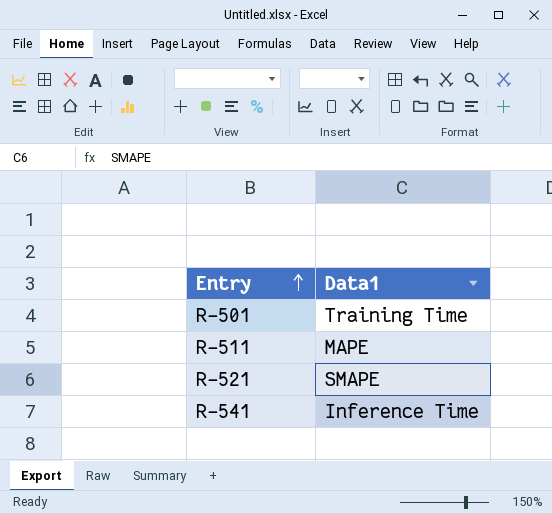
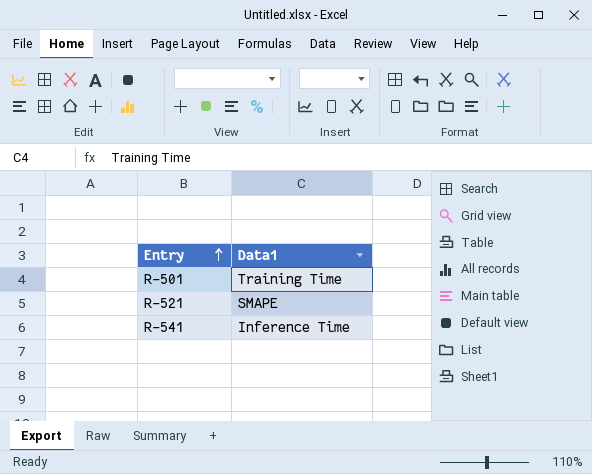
row R-511: MAPE -> none

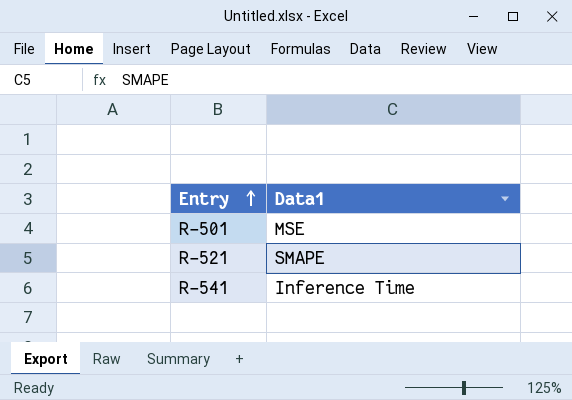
R-501 | Data1: Training Time -> MSE

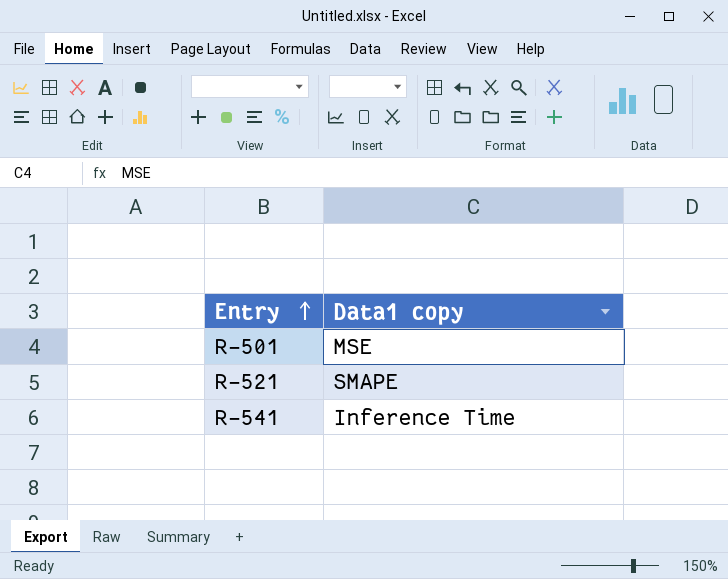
column name: Data1 -> Data1 copy

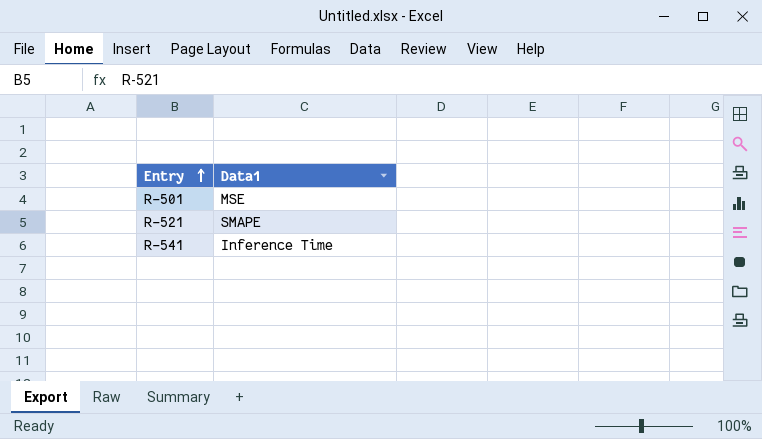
column name: Data1 copy -> Data1

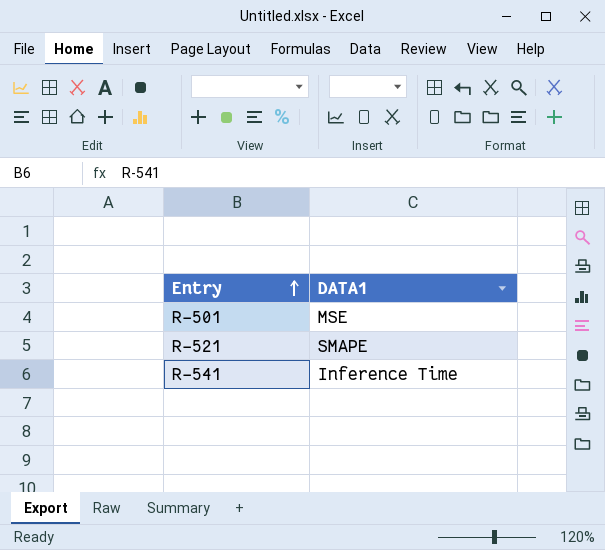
column name: Data1 -> DATA1

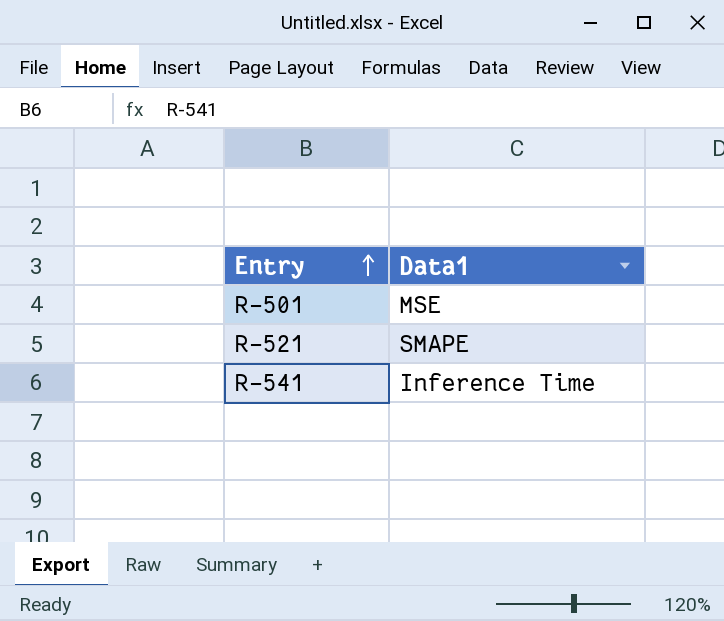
column name: DATA1 -> Data1

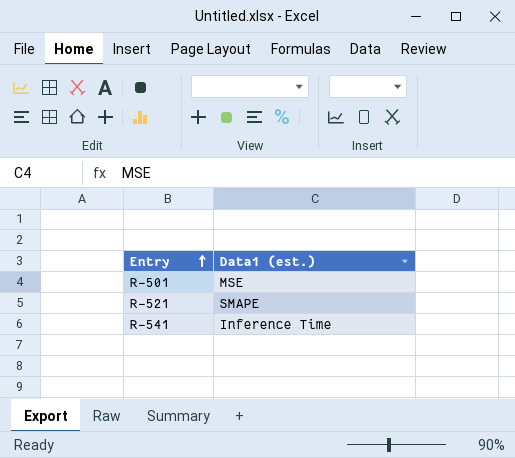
column name: Data1 -> Data1 (est.)

